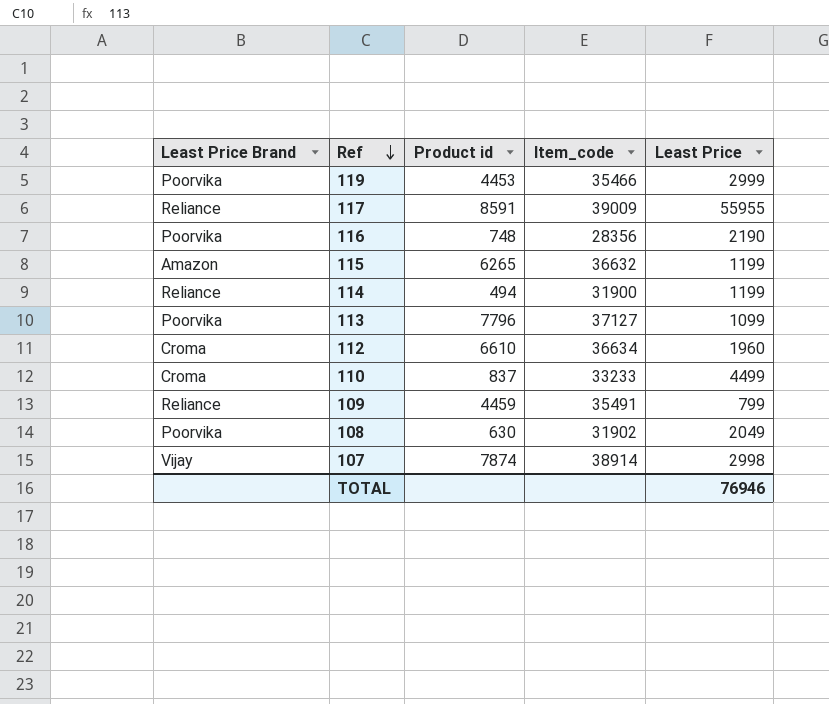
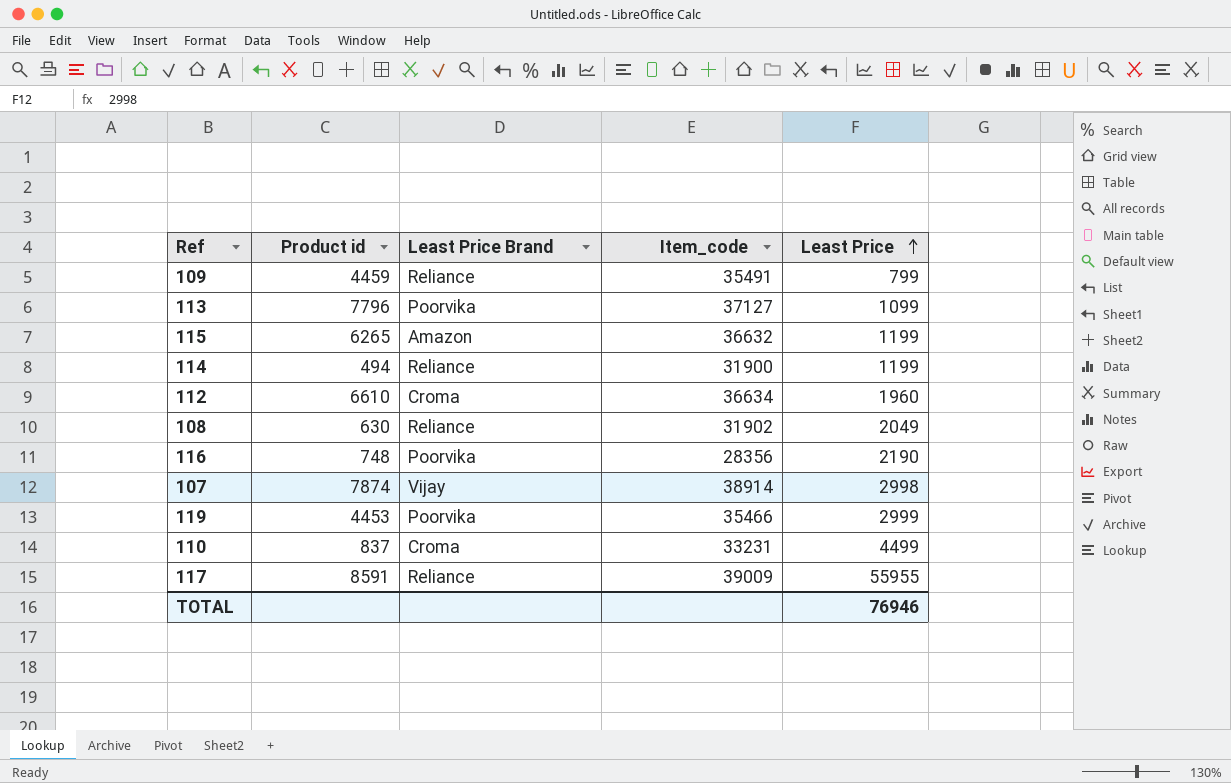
row order: Ref descending -> Least Price ascending
column Least Price Brand | position: 1 -> 3
108 | Least Price Brand: Poorvika -> Reliance
110 | Item_code: 33233 -> 33231

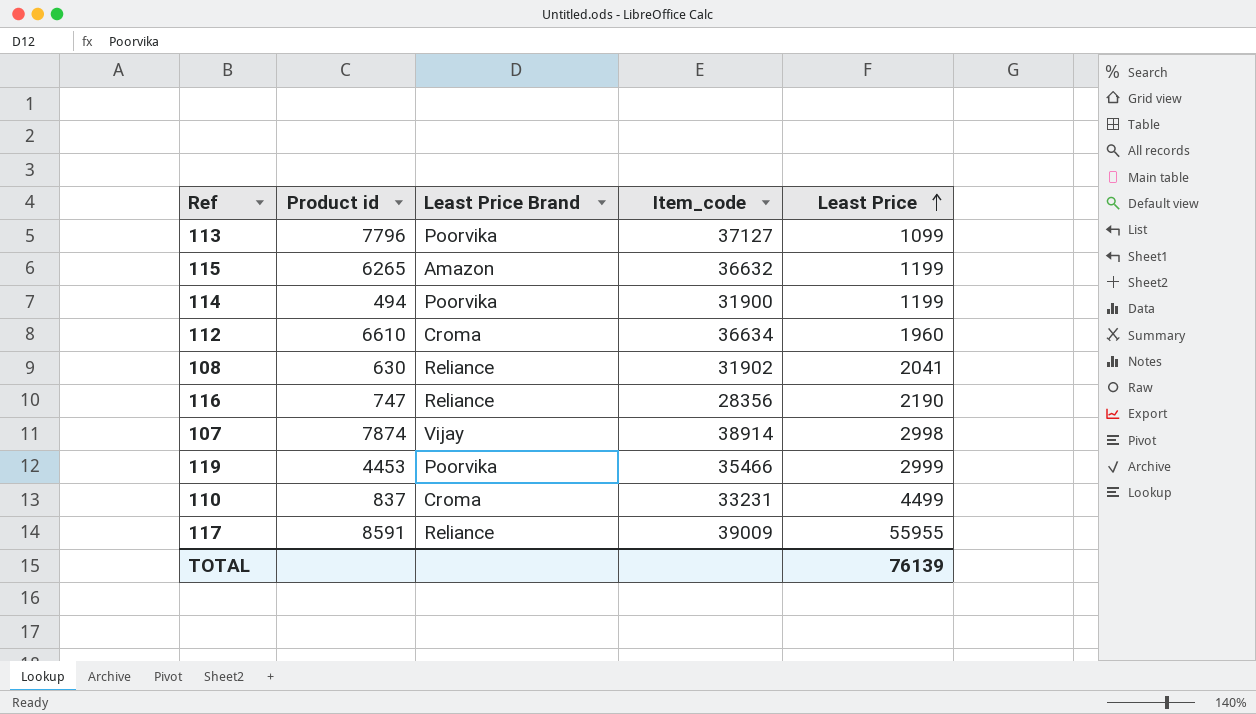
row 109: 4459 | Reliance | 35491 | 799 -> none
114 | Least Price Brand: Reliance -> Poorvika
108 | Least Price: 2049 -> 2041
116 | Product id: 748 -> 747
116 | Least Price Brand: Poorvika -> Reliance
TOTAL | Least Price: 76946 -> 76139

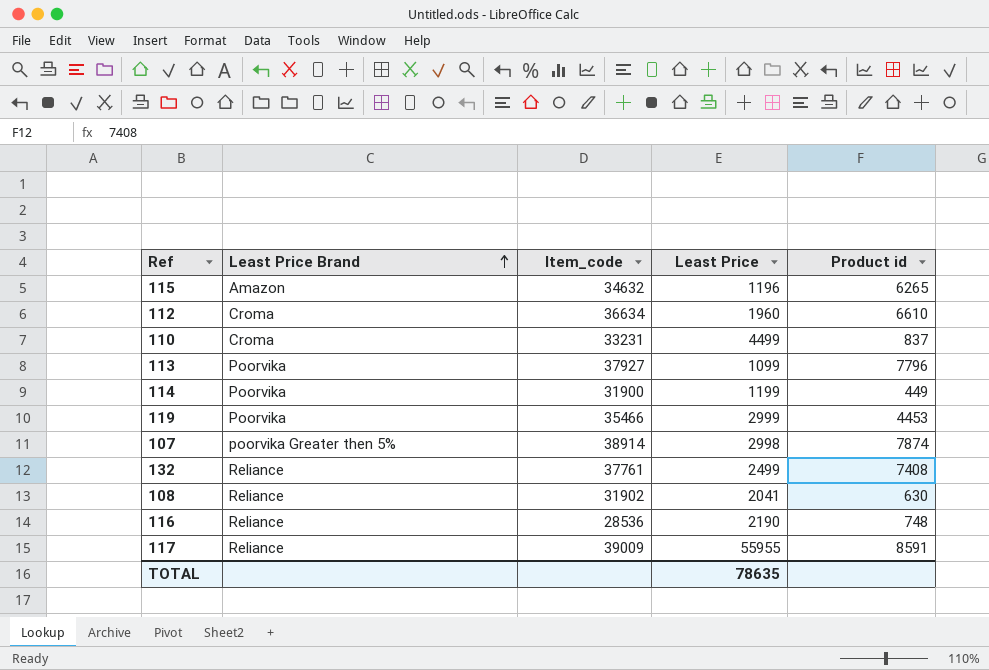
row order: Least Price ascending -> Least Price Brand ascending
column Product id | position: 2 -> 5
115 | Item_code: 36632 -> 34632
115 | Least Price: 1199 -> 1196
113 | Item_code: 37127 -> 37927
114 | Product id: 494 -> 449
107 | Least Price Brand: Vijay -> poorvika Greater then 5%
row 132: none -> Reliance | 37761 | 2499 | 7408
116 | Item_code: 28356 -> 28536
116 | Product id: 747 -> 748
TOTAL | Least Price: 76139 -> 78635

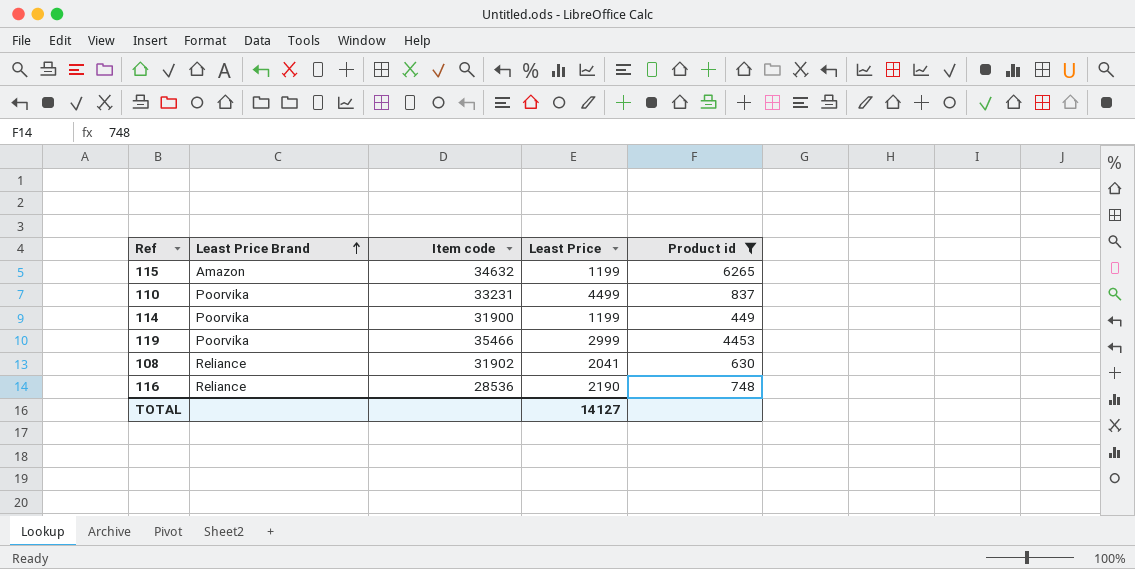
filter: none -> Product id <= 6265
column name: Item_code -> Item code
115 | Least Price: 1196 -> 1199
110 | Least Price Brand: Croma -> Poorvika
TOTAL | Least Price: 78635 -> 14127

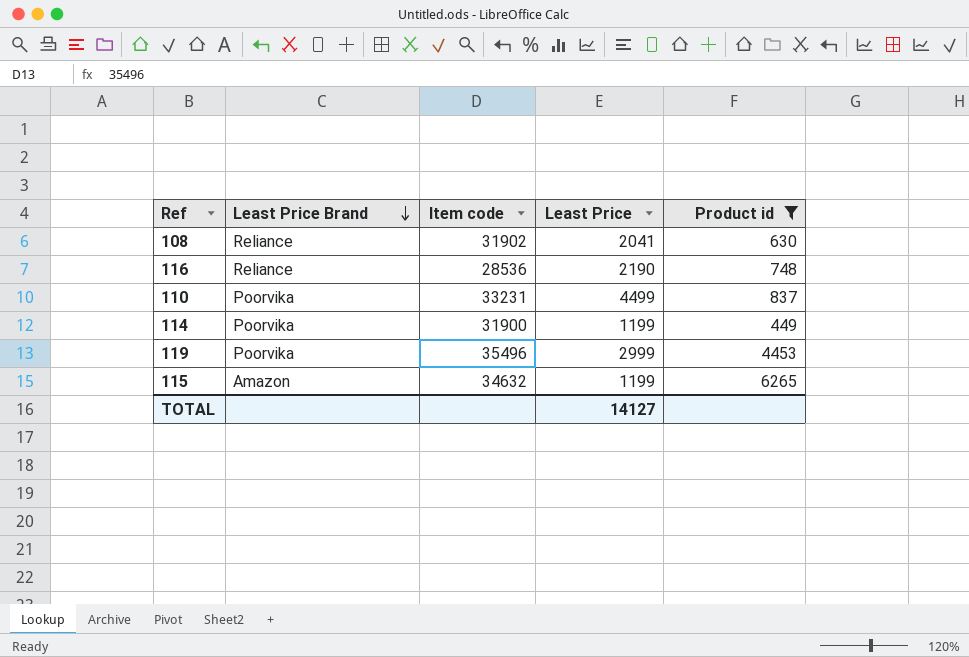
row order: Least Price Brand ascending -> Least Price Brand descending
119 | Item code: 35466 -> 35496

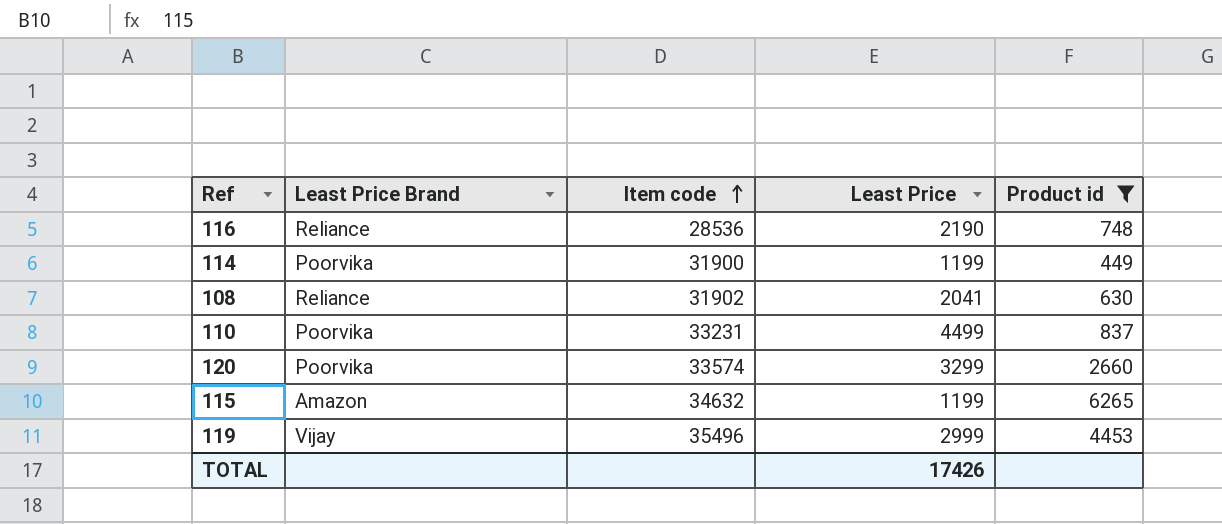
row order: Least Price Brand descending -> Item code ascending
row 120: none -> Poorvika | 33574 | 3299 | 2660
119 | Least Price Brand: Poorvika -> Vijay
TOTAL | Least Price: 14127 -> 17426

